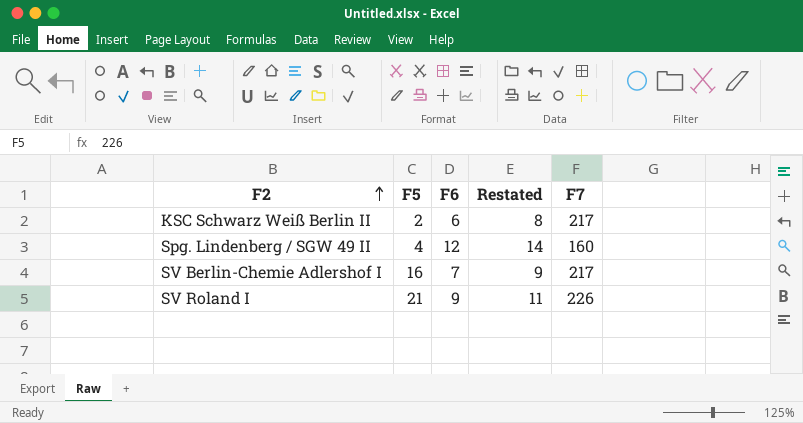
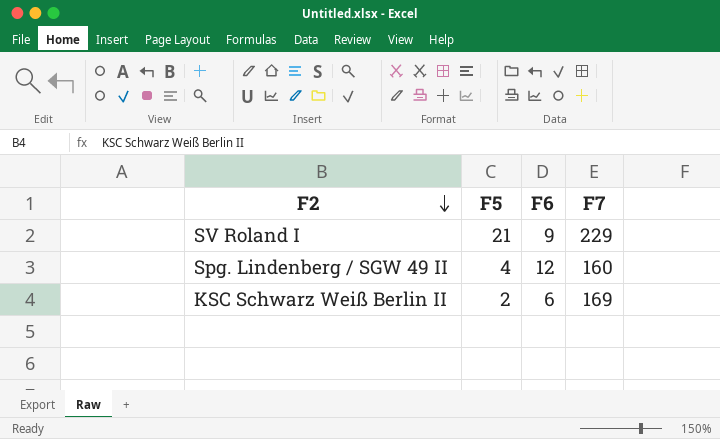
row order: F2 ascending -> F2 descending
column Restated | formula: [F6] + 2 -> none
row SV Berlin-Chemie Adlershof I: 16 | 7 | 9 | 217 -> none
SV Roland I | F7: 226 -> 229
KSC Schwarz Weiß Berlin II | F7: 217 -> 169

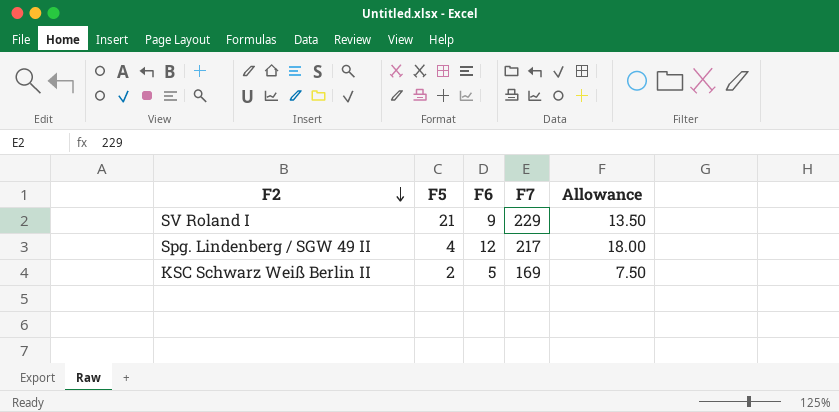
column Allowance | formula: none -> [F6] * 1.5
Spg. Lindenberg / SGW 49 II | F7: 160 -> 217
KSC Schwarz Weiß Berlin II | F6: 6 -> 5

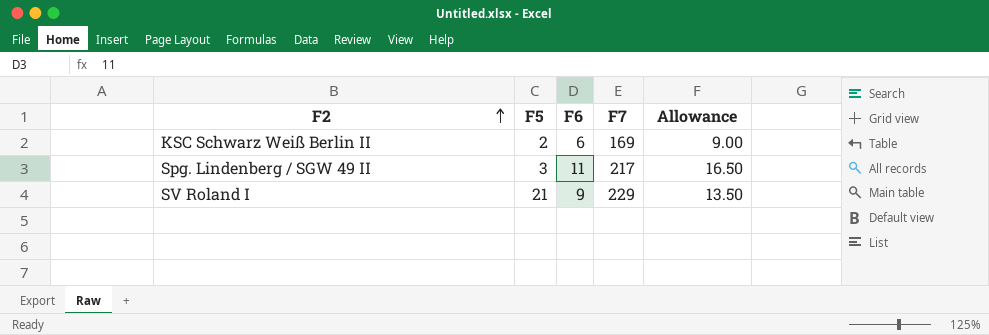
row order: F2 descending -> F2 ascending
KSC Schwarz Weiß Berlin II | F6: 5 -> 6
KSC Schwarz Weiß Berlin II | Allowance: 7.50 -> 9.00
Spg. Lindenberg / SGW 49 II | F5: 4 -> 3
Spg. Lindenberg / SGW 49 II | F6: 12 -> 11
Spg. Lindenberg / SGW 49 II | Allowance: 18.00 -> 16.50

